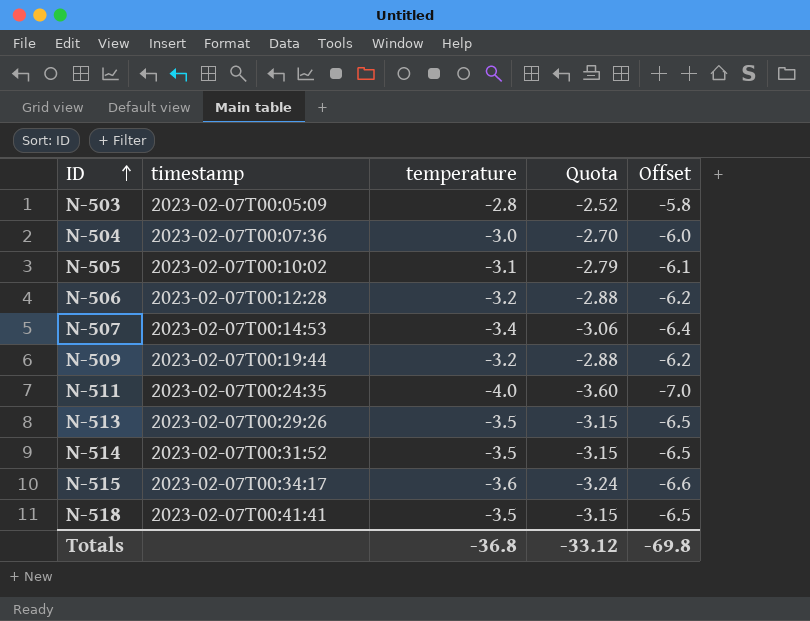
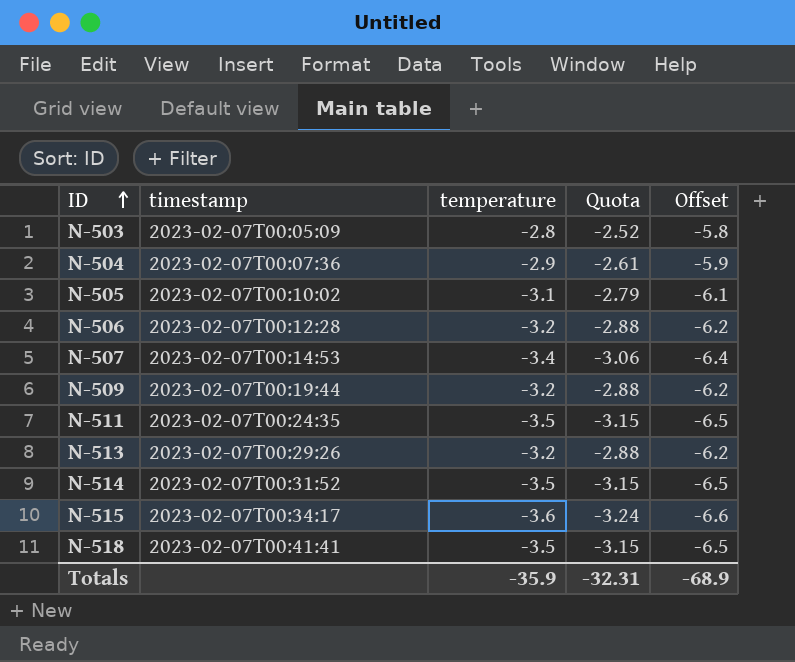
N-504 | temperature: -3.0 -> -2.9
N-504 | Quota: -2.70 -> -2.61
N-504 | Offset: -6.0 -> -5.9
N-511 | temperature: -4.0 -> -3.5
N-511 | Quota: -3.60 -> -3.15
N-511 | Offset: -7.0 -> -6.5
N-513 | temperature: -3.5 -> -3.2
N-513 | Quota: -3.15 -> -2.88
N-513 | Offset: -6.5 -> -6.2
Totals | temperature: -36.8 -> -35.9
Totals | Quota: -33.12 -> -32.31
Totals | Offset: -69.8 -> -68.9

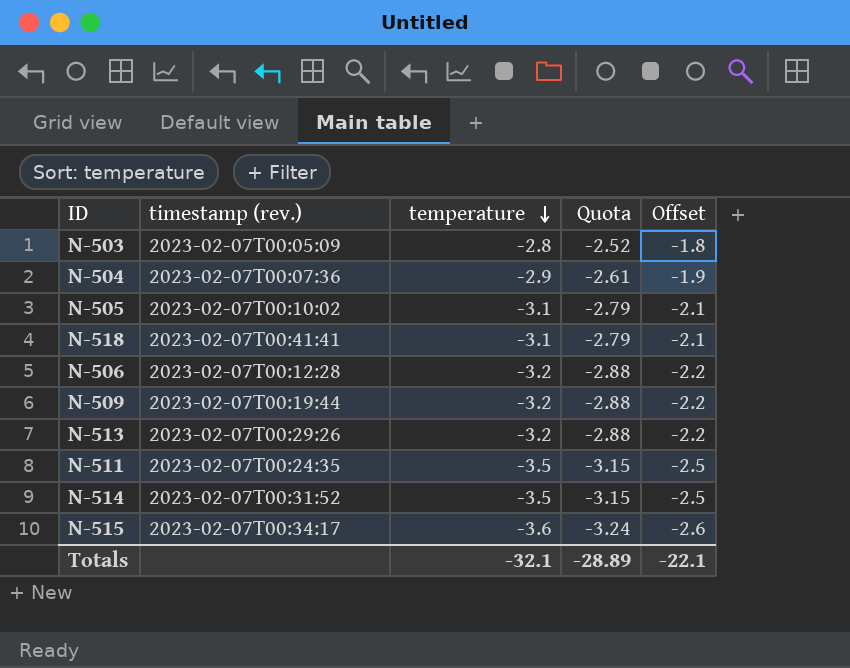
row order: ID ascending -> temperature descending
column name: timestamp -> timestamp (rev.)
column Offset | formula: [temperature] - 3 -> [temperature] + 1
row N-507: 2023-02-07T00:14:53 | -3.4 | -3.06 | -6.4 -> none
N-518 | temperature: -3.5 -> -3.1
N-518 | Quota: -3.15 -> -2.79
Totals | temperature: -35.9 -> -32.1
Totals | Quota: -32.31 -> -28.89
Totals | Offset: -68.9 -> -22.1

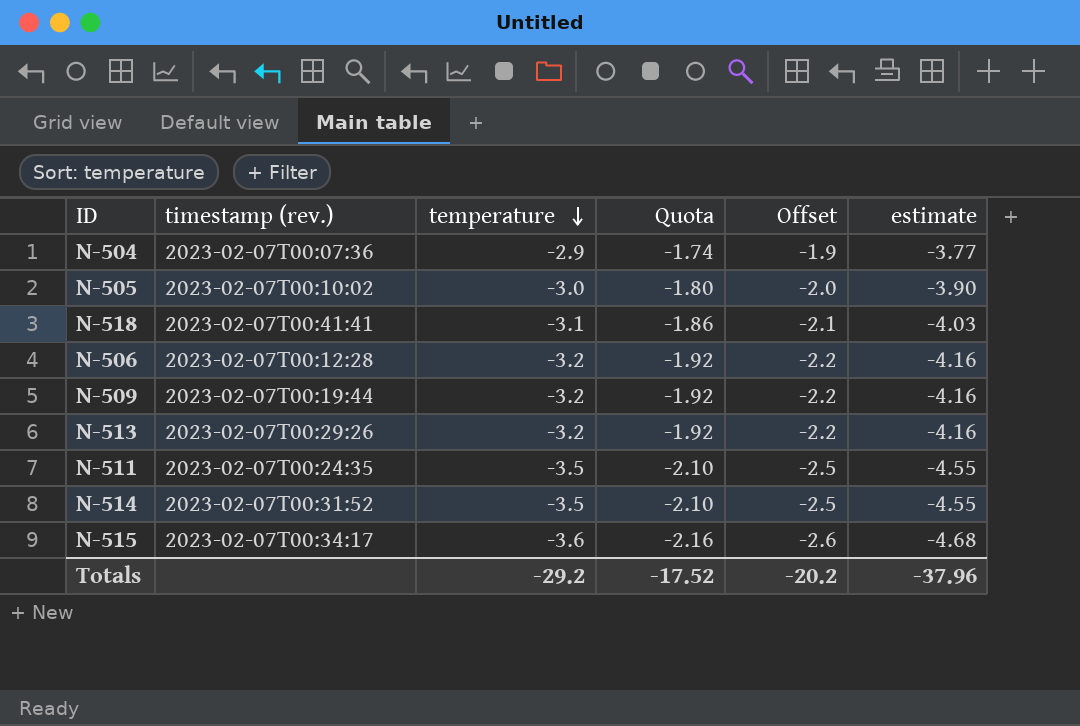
column Quota | formula: [temperature] * 0.9 -> [temperature] * 0.6
column estimate | formula: none -> [temperature] * 1.3
row N-503: 2023-02-07T00:05:09 | -2.8 | -2.52 | -1.8 -> none
N-505 | temperature: -3.1 -> -3.0
N-505 | Offset: -2.1 -> -2.0
Totals | temperature: -32.1 -> -29.2
Totals | Quota: -28.89 -> -17.52
Totals | Offset: -22.1 -> -20.2

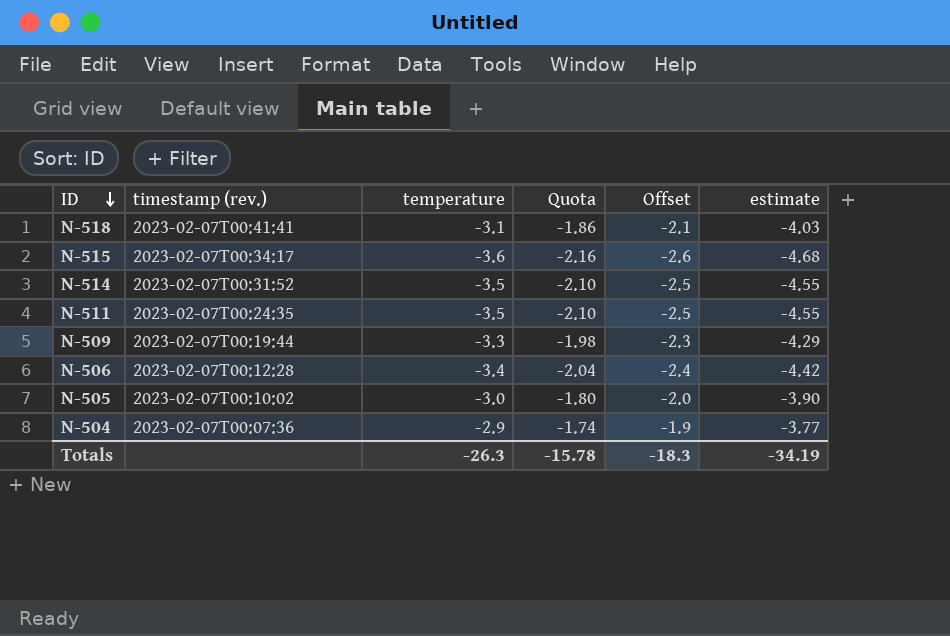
row order: temperature descending -> ID descending
row N-513: 2023-02-07T00:29:26 | -3.2 | -1.92 | -2.2 | -4.16 -> none
N-509 | temperature: -3.2 -> -3.3
N-509 | Quota: -1.92 -> -1.98
N-509 | Offset: -2.2 -> -2.3
N-509 | estimate: -4.16 -> -4.29
N-506 | temperature: -3.2 -> -3.4
N-506 | Quota: -1.92 -> -2.04
N-506 | Offset: -2.2 -> -2.4
N-506 | estimate: -4.16 -> -4.42
Totals | temperature: -29.2 -> -26.3
Totals | Quota: -17.52 -> -15.78
Totals | Offset: -20.2 -> -18.3
Totals | estimate: -37.96 -> -34.19

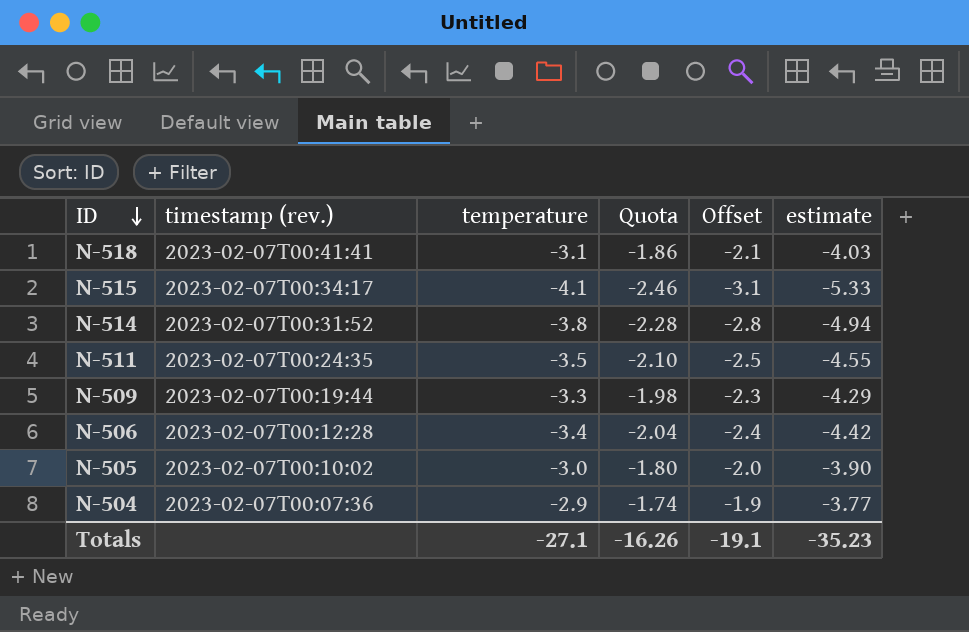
N-515 | temperature: -3.6 -> -4.1
N-515 | Quota: -2.16 -> -2.46
N-515 | Offset: -2.6 -> -3.1
N-515 | estimate: -4.68 -> -5.33
N-514 | temperature: -3.5 -> -3.8
N-514 | Quota: -2.10 -> -2.28
N-514 | Offset: -2.5 -> -2.8
N-514 | estimate: -4.55 -> -4.94
Totals | temperature: -26.3 -> -27.1
Totals | Quota: -15.78 -> -16.26
Totals | Offset: -18.3 -> -19.1
Totals | estimate: -34.19 -> -35.23

